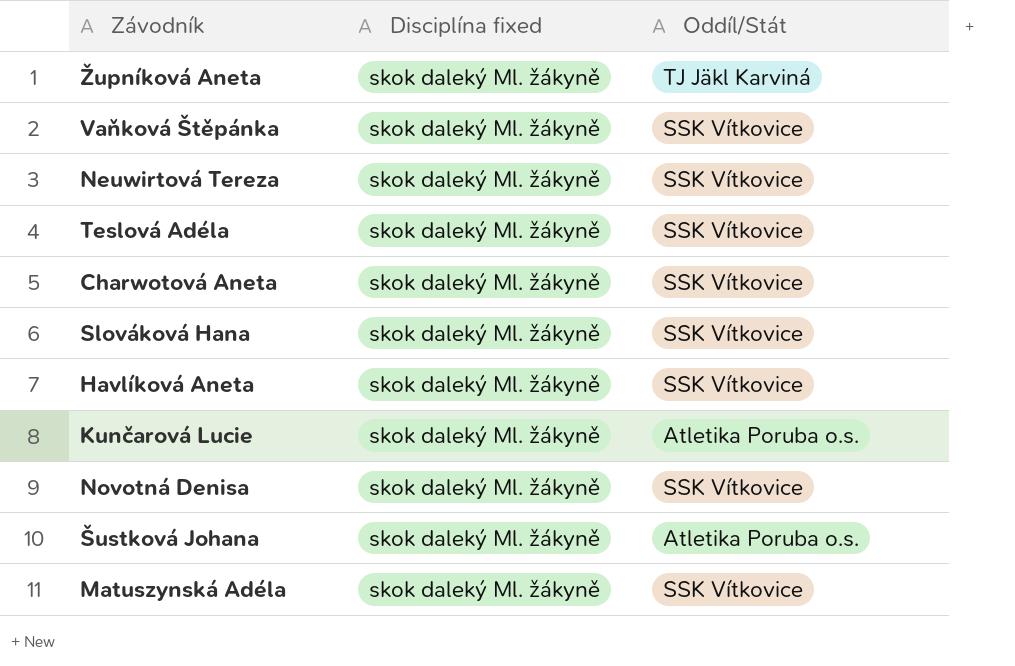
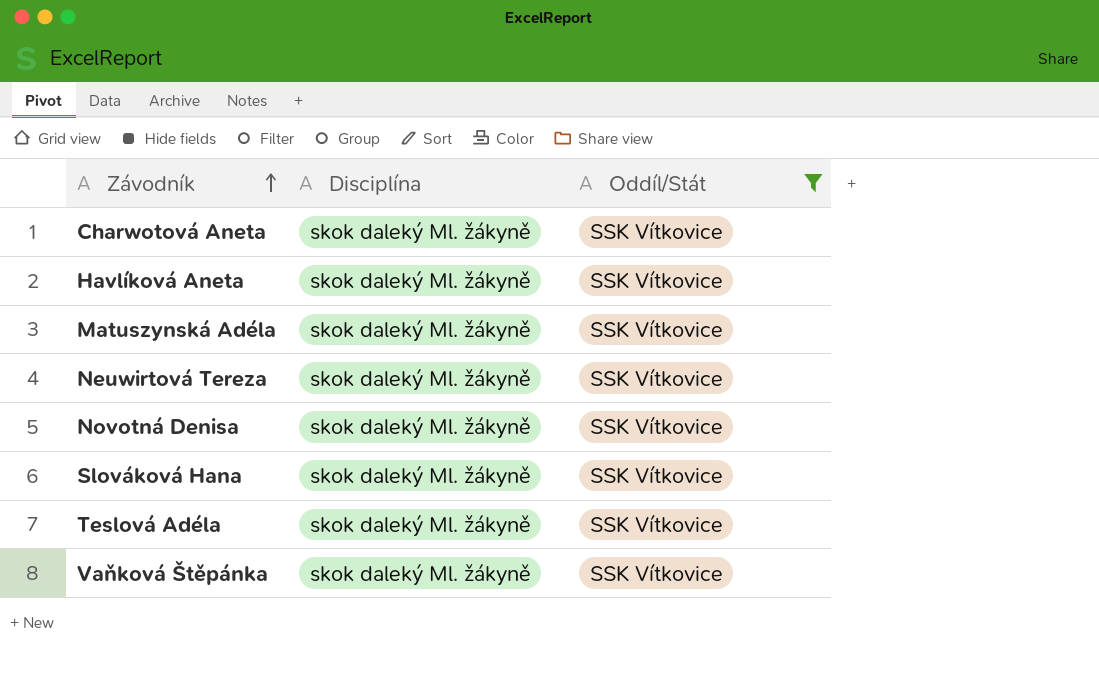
filter: none -> Oddíl/Stát = SSK Vítkovice
row order: none -> Závodník ascending
column name: Disciplína fixed -> Disciplína

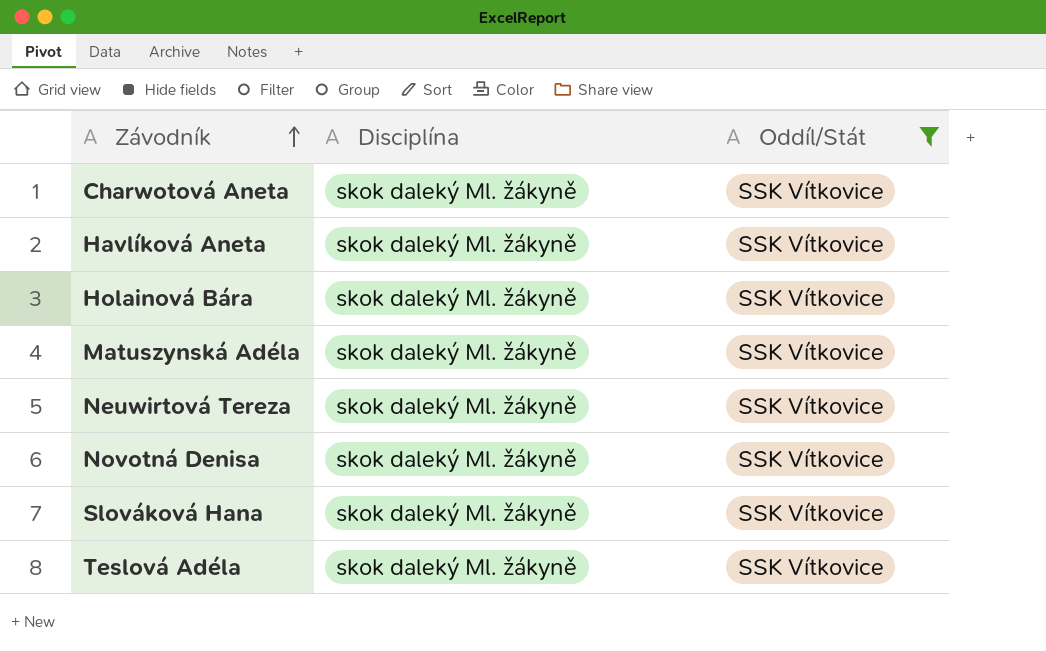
row Vaňková Štěpánka: skok daleký Ml. žákyně | SSK Vítkovice -> none
row Holainová Bára: none -> skok daleký Ml. žákyně | SSK Vítkovice

